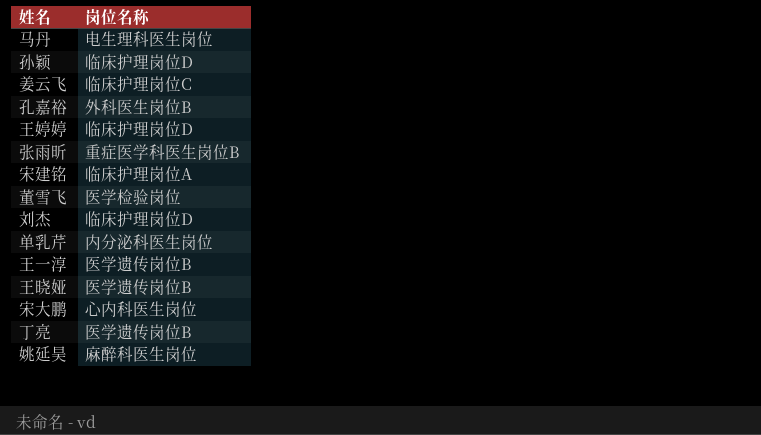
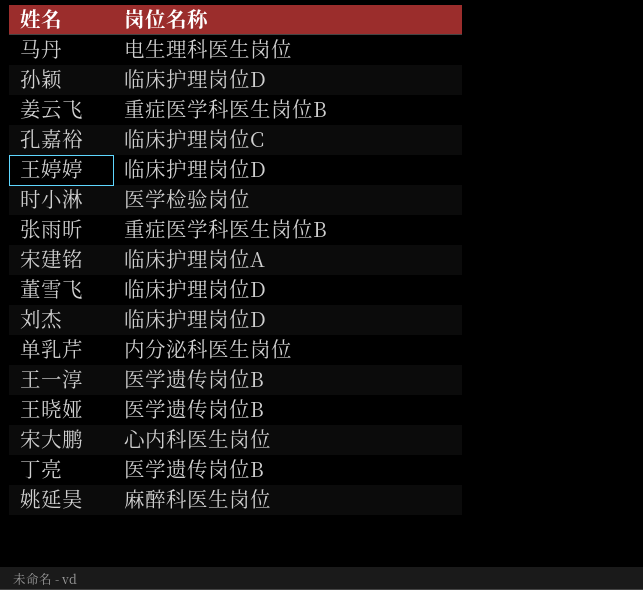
姜云飞 | 岗位名称: 临床护理岗位C -> 重症医学科医生岗位B
孔嘉裕 | 岗位名称: 外科医生岗位B -> 临床护理岗位C
row 时小淋: none -> 医学检验岗位
董雪飞 | 岗位名称: 医学检验岗位 -> 临床护理岗位D

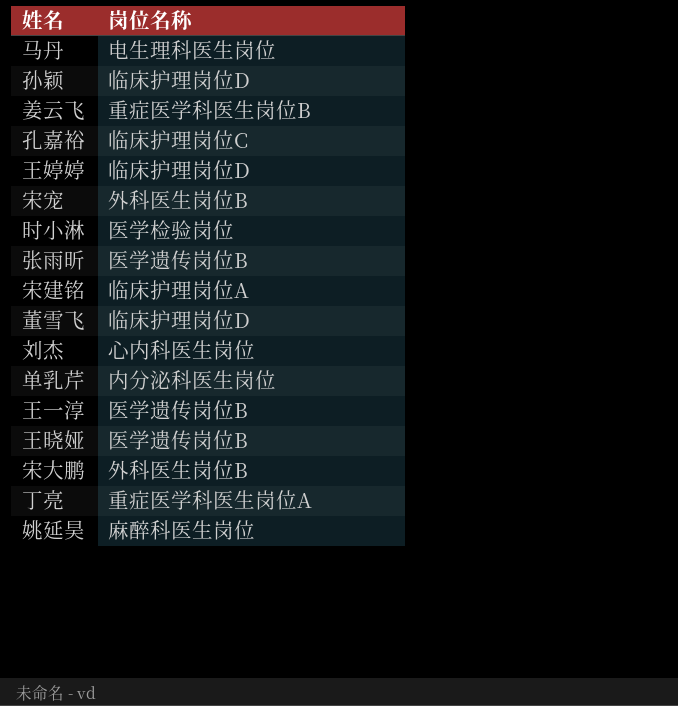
row 宋宠: none -> 外科医生岗位B
张雨昕 | 岗位名称: 重症医学科医生岗位B -> 医学遗传岗位B
刘杰 | 岗位名称: 临床护理岗位D -> 心内科医生岗位
宋大鹏 | 岗位名称: 心内科医生岗位 -> 外科医生岗位B
丁亮 | 岗位名称: 医学遗传岗位B -> 重症医学科医生岗位A

